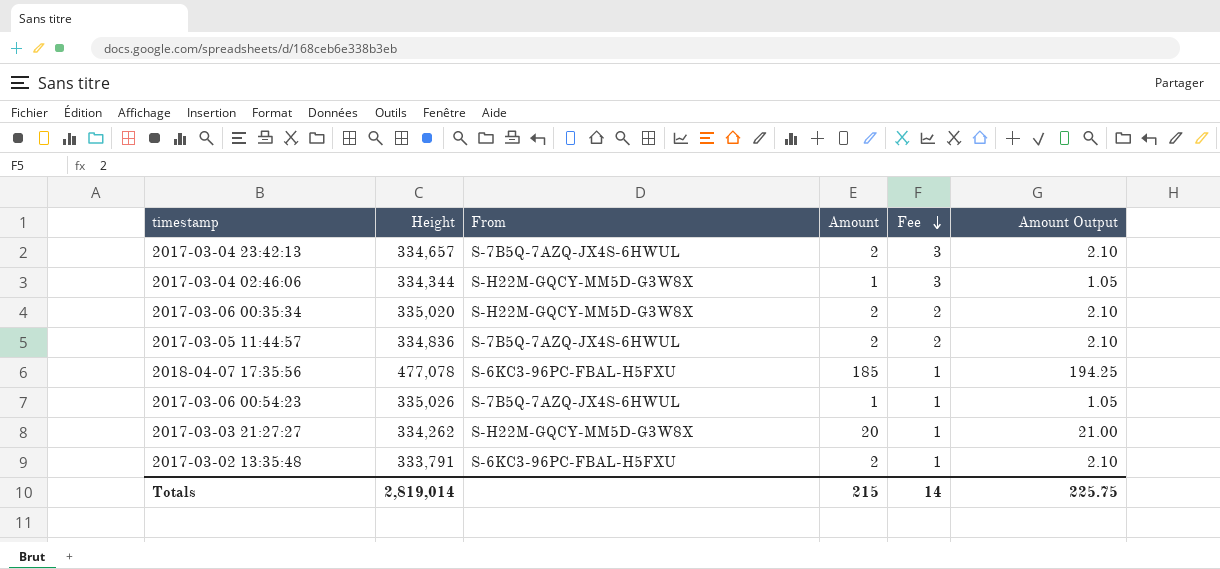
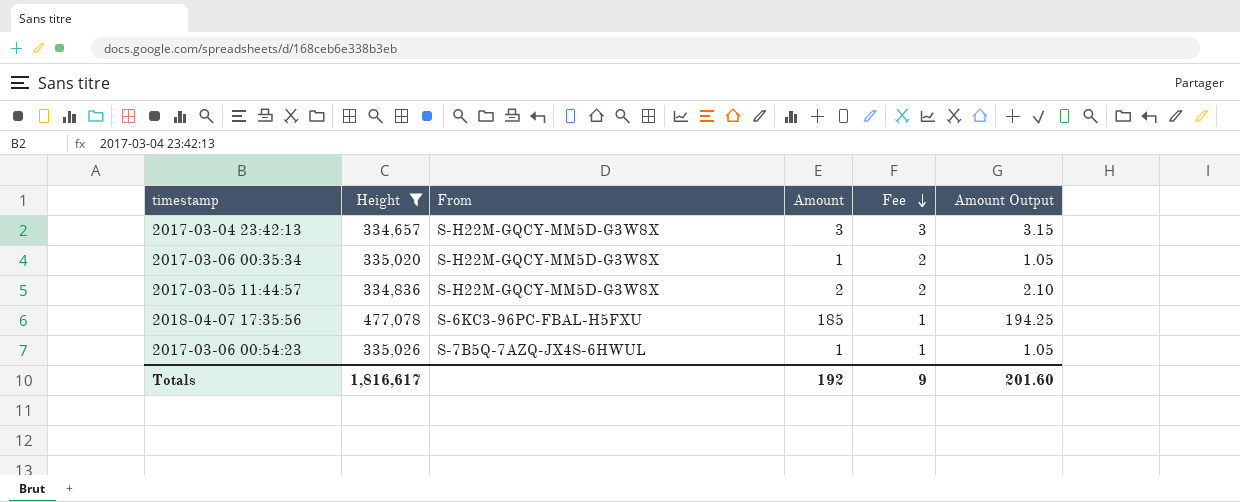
filter: none -> Height >= 334,657
2017-03-04 23:42:13 | From: S-7B5Q-7AZQ-JX4S-6HWUL -> S-H22M-GQCY-MM5D-G3W8X
2017-03-04 23:42:13 | Amount: 2 -> 3
2017-03-04 23:42:13 | Amount Output: 2.10 -> 3.15
2017-03-06 00:35:34 | Amount: 2 -> 1
2017-03-06 00:35:34 | Amount Output: 2.10 -> 1.05
2017-03-05 11:44:57 | From: S-7B5Q-7AZQ-JX4S-6HWUL -> S-H22M-GQCY-MM5D-G3W8X
Totals | Height: 2,819,014 -> 1,816,617
Totals | Amount: 215 -> 192
Totals | Fee: 14 -> 9
Totals | Amount Output: 225.75 -> 201.60

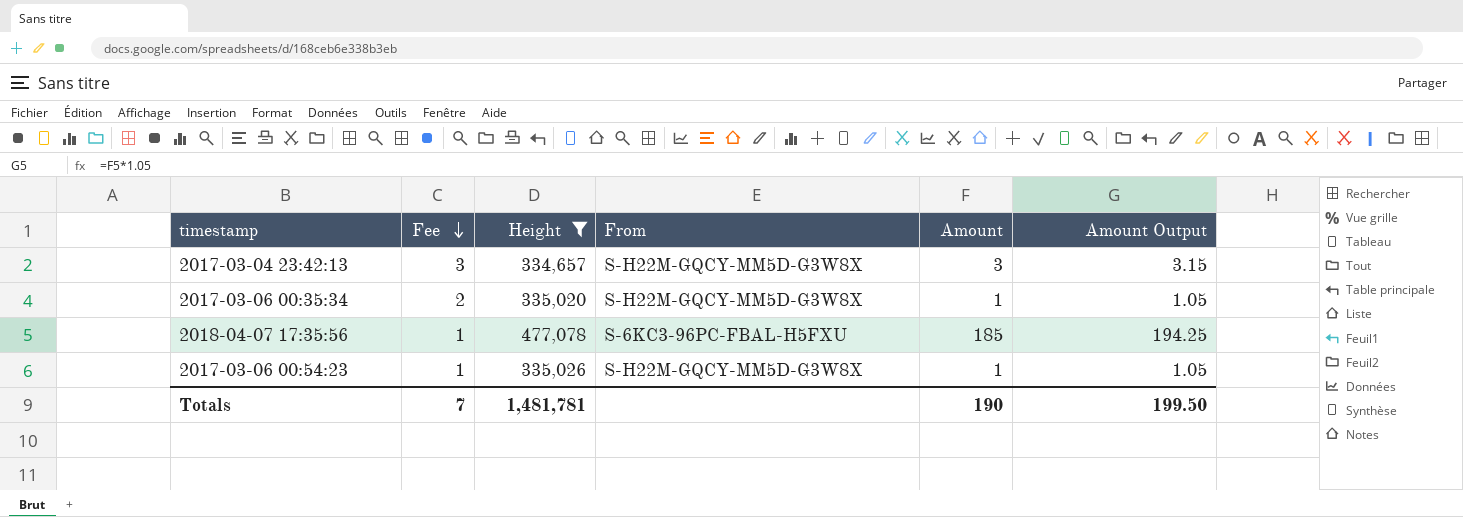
column Fee | position: 5 -> 2
row 2017-03-05 11:44:57: 334,836 | S-H22M-GQCY-MM5D-G3W8X | 2 | 2 | 2.10 -> none
2017-03-06 00:54:23 | From: S-7B5Q-7AZQ-JX4S-6HWUL -> S-H22M-GQCY-MM5D-G3W8X
Totals | Fee: 9 -> 7
Totals | Height: 1,816,617 -> 1,481,781
Totals | Amount: 192 -> 190
Totals | Amount Output: 201.60 -> 199.50

